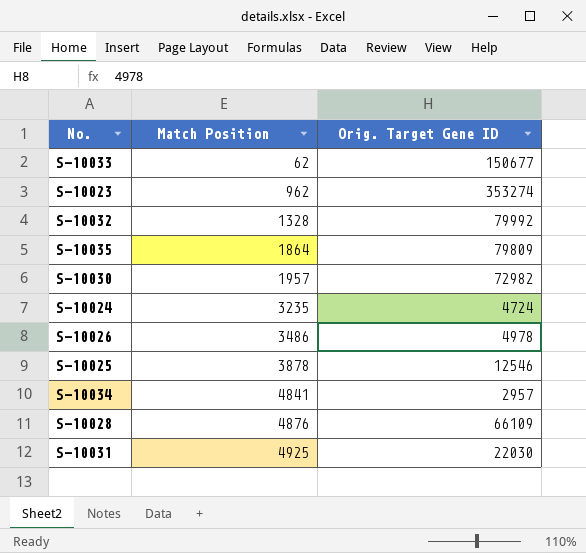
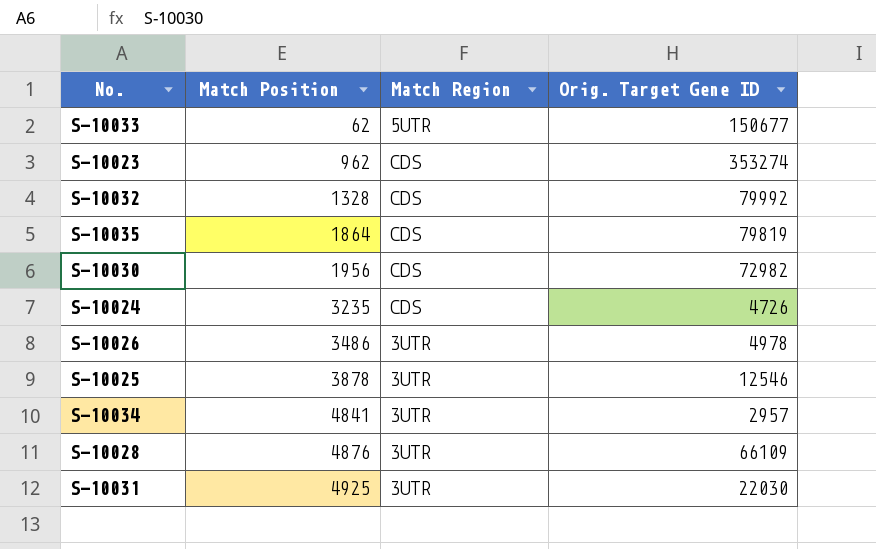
column Match Region | position: none -> 3
S-10035 | Orig. Target Gene ID: 79809 -> 79819
S-10030 | Match Position: 1957 -> 1956
S-10024 | Orig. Target Gene ID: 4724 -> 4726

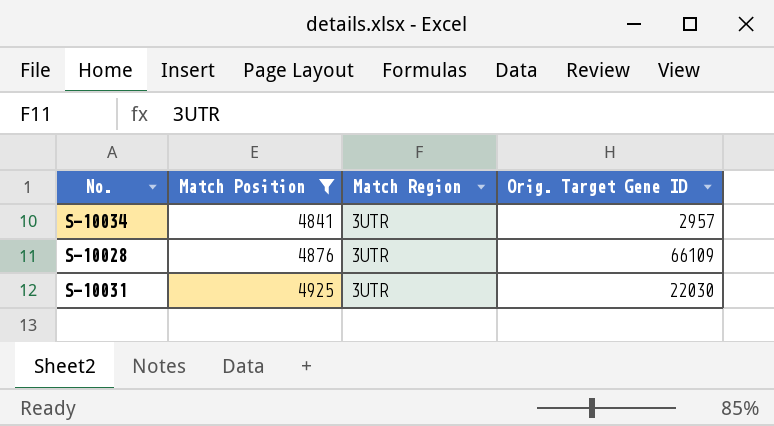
filter: none -> Match Position >= 4841

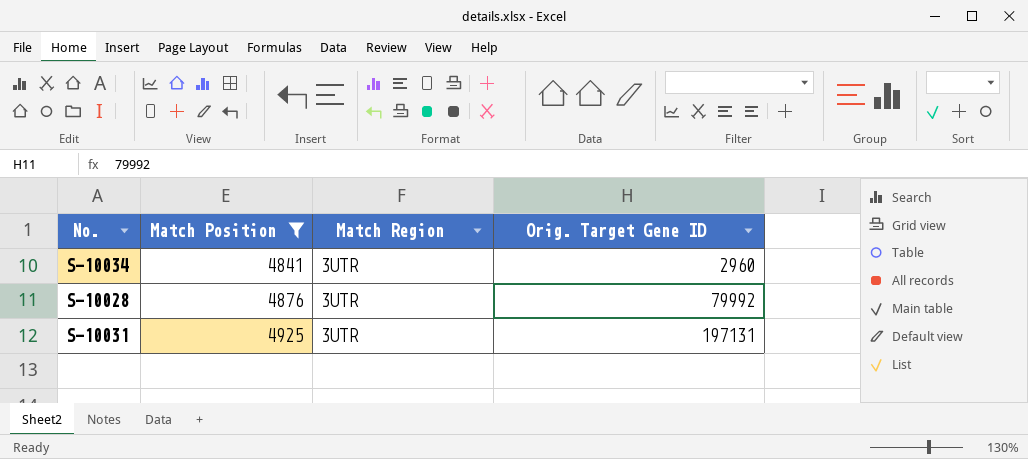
S-10034 | Orig. Target Gene ID: 2957 -> 2960
S-10028 | Orig. Target Gene ID: 66109 -> 79992
S-10031 | Orig. Target Gene ID: 22030 -> 197131

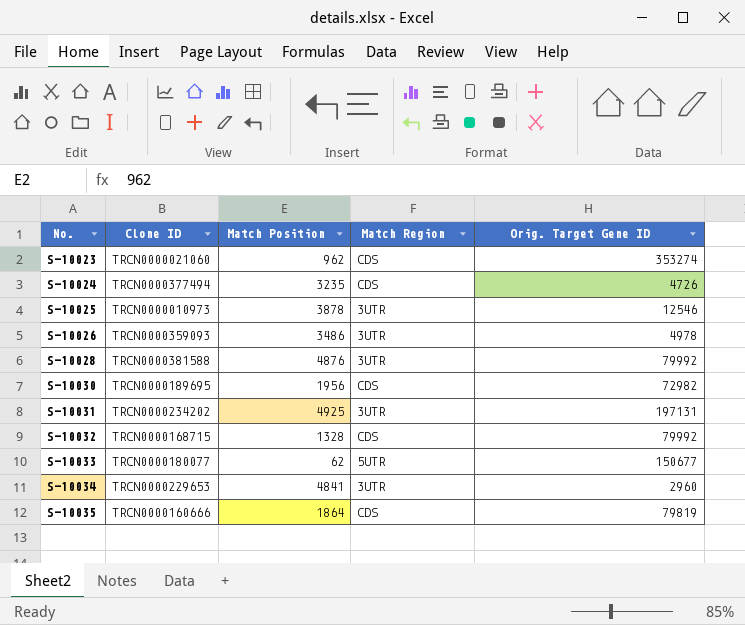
filter: Match Position >= 4841 -> none
row order: Match Position ascending -> No. ascending
column Clone ID | position: none -> 2

